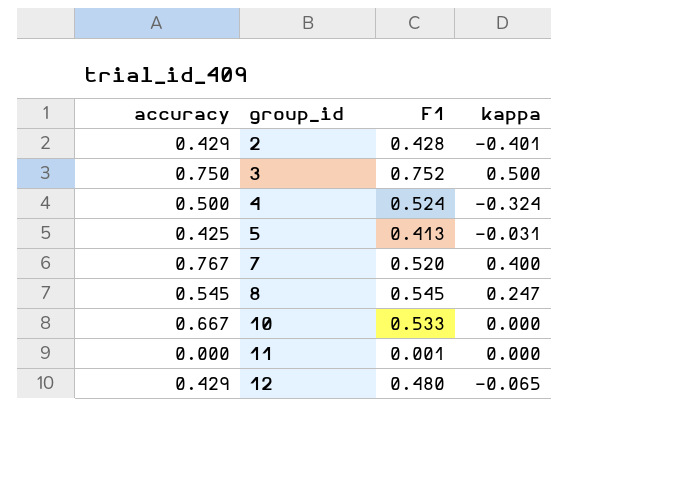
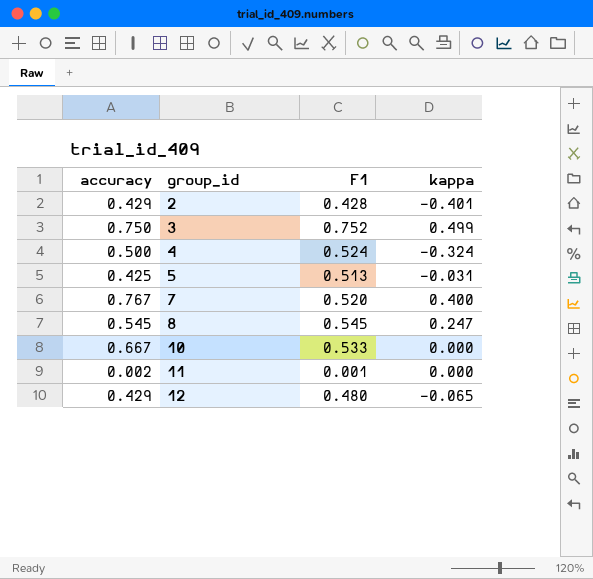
3 | kappa: 0.500 -> 0.499
5 | F1: 0.413 -> 0.513
11 | accuracy: 0.000 -> 0.002

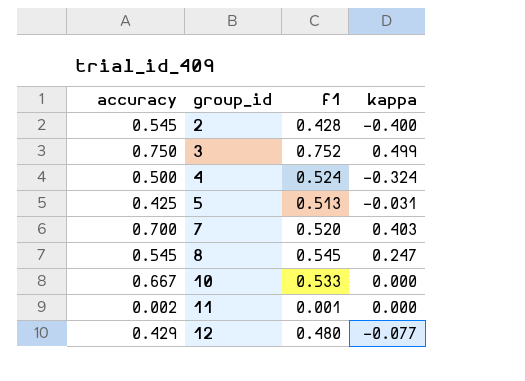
column name: F1 -> f1
2 | accuracy: 0.429 -> 0.545
2 | kappa: -0.401 -> -0.400
7 | accuracy: 0.767 -> 0.700
7 | kappa: 0.400 -> 0.403
12 | kappa: -0.065 -> -0.077

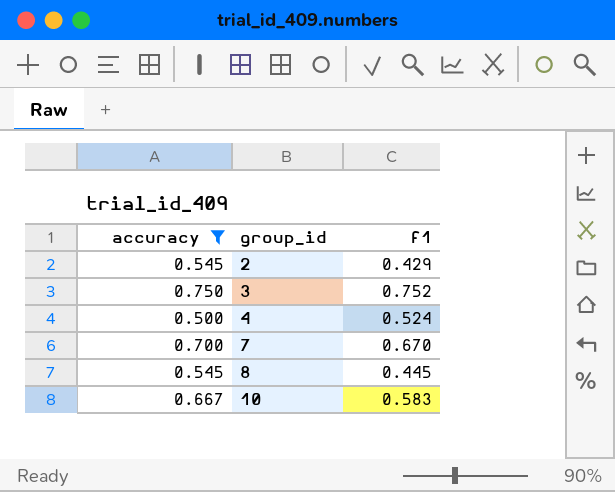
filter: none -> accuracy >= 0.500
column kappa | position: 4 -> none
2 | f1: 0.428 -> 0.429
7 | f1: 0.520 -> 0.670
8 | f1: 0.545 -> 0.445
10 | f1: 0.533 -> 0.583

